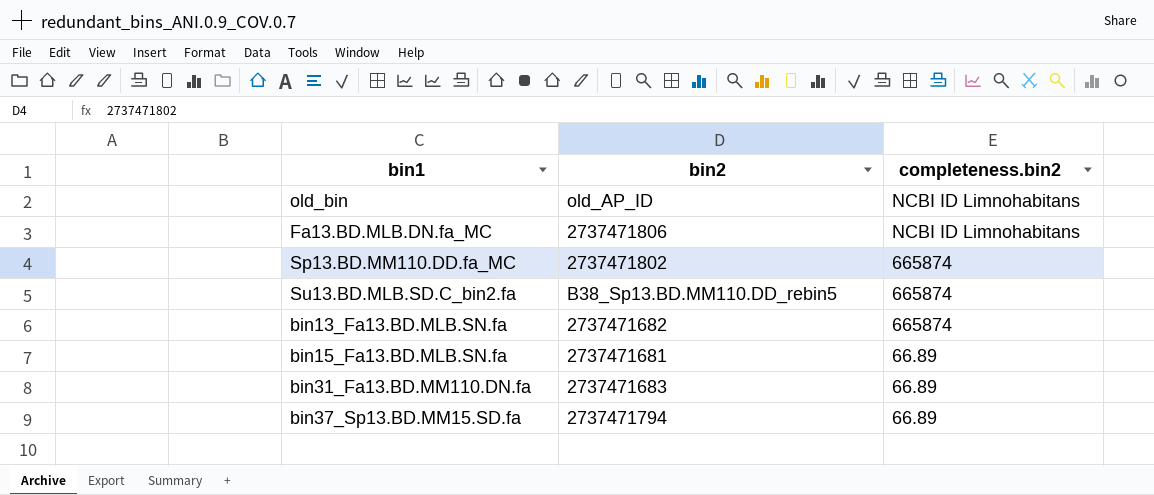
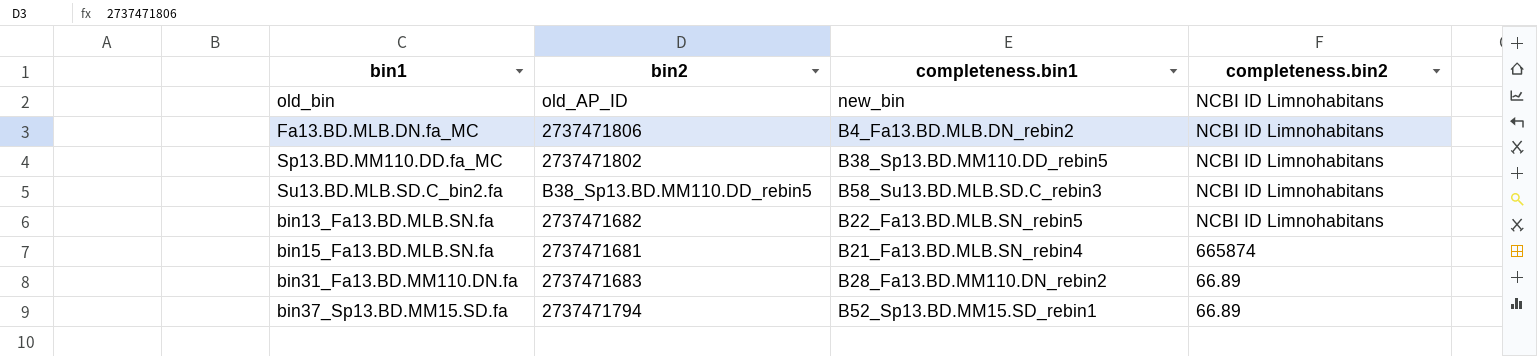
column completeness.bin1 | position: none -> 3
Sp13.BD.MM110.DD.fa_MC | completeness.bin2: 665874 -> NCBI ID Limnohabitans
Su13.BD.MLB.SD.C_bin2.fa | completeness.bin2: 665874 -> NCBI ID Limnohabitans
bin13_Fa13.BD.MLB.SN.fa | completeness.bin2: 665874 -> NCBI ID Limnohabitans
bin15_Fa13.BD.MLB.SN.fa | completeness.bin2: 66.89 -> 665874

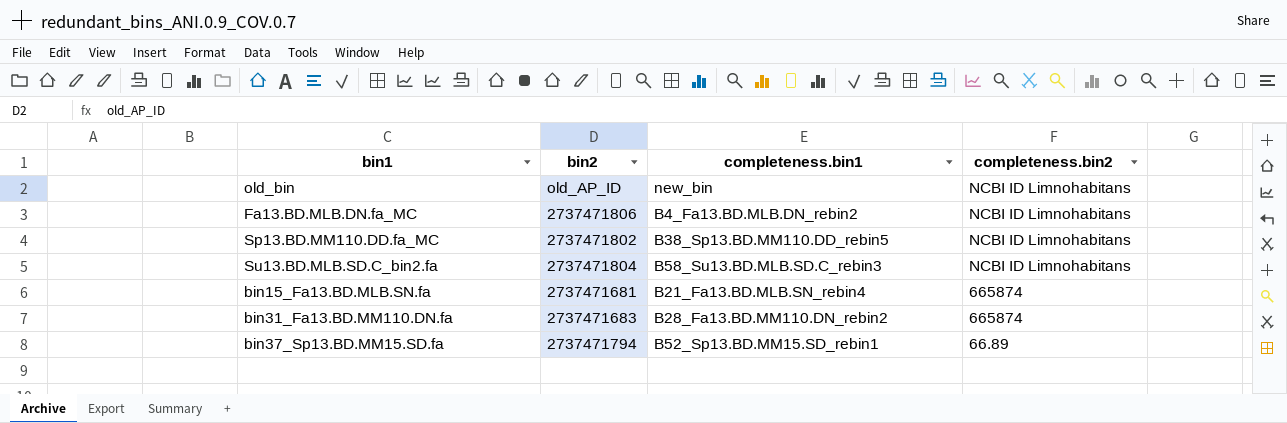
row bin13_Fa13.BD.MLB.SN.fa: 2737471682 | B22_Fa13.BD.MLB.SN_rebin5 | NCBI ID Limnohabitans -> none
Su13.BD.MLB.SD.C_bin2.fa | bin2: B38_Sp13.BD.MM110.DD_rebin5 -> 2737471804
bin31_Fa13.BD.MM110.DN.fa | completeness.bin2: 66.89 -> 665874

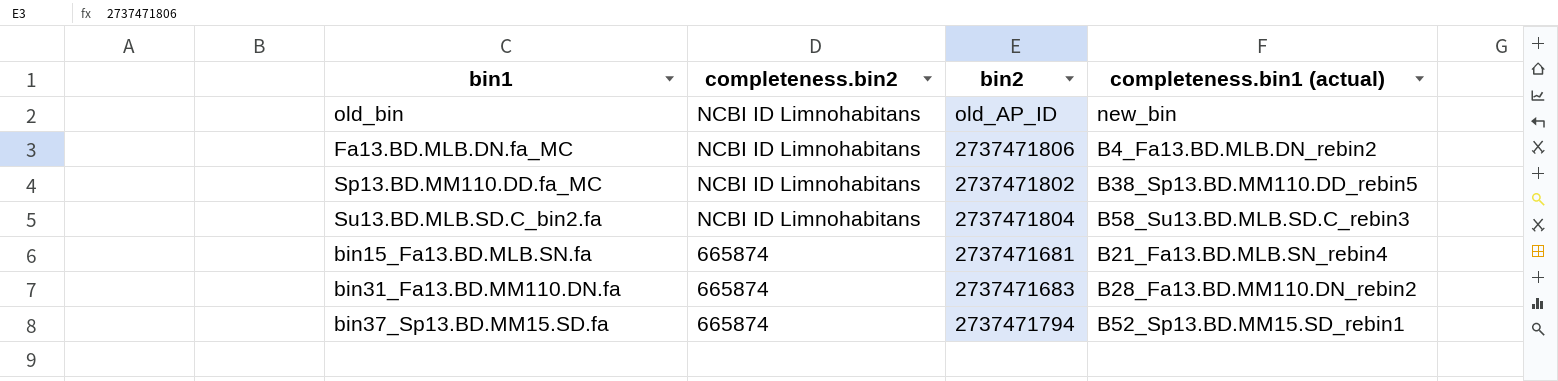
column completeness.bin2 | position: 4 -> 2
column name: completeness.bin1 -> completeness.bin1 (actual)
bin37_Sp13.BD.MM15.SD.fa | completeness.bin2: 66.89 -> 665874

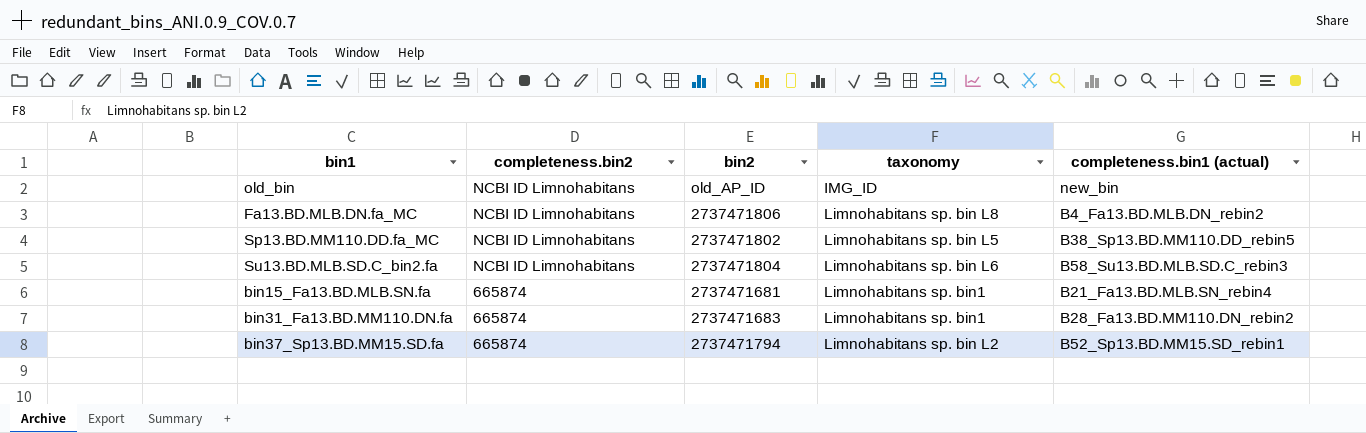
column taxonomy | position: none -> 4

